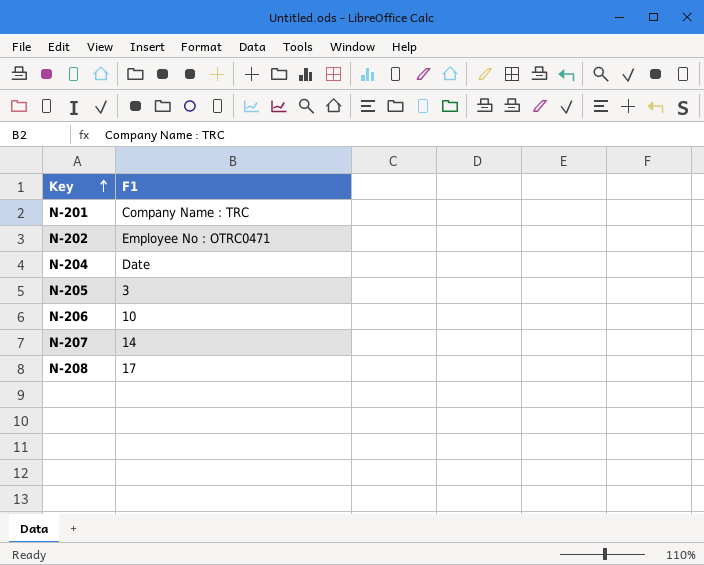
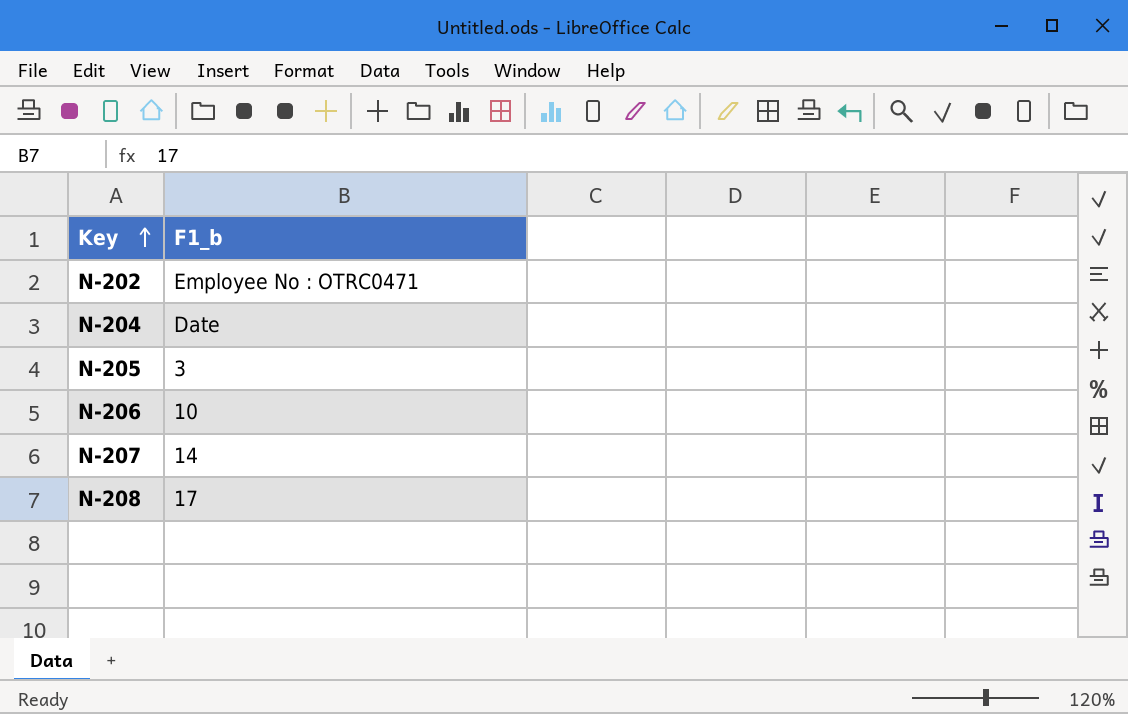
column name: F1 -> F1_b
row N-201: Company Name : TRC -> none

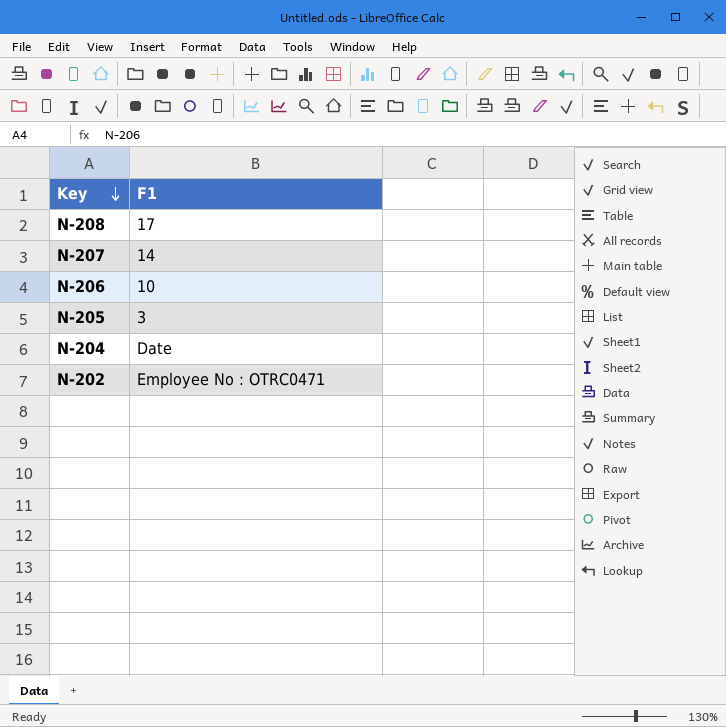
row order: Key ascending -> Key descending
column name: F1_b -> F1

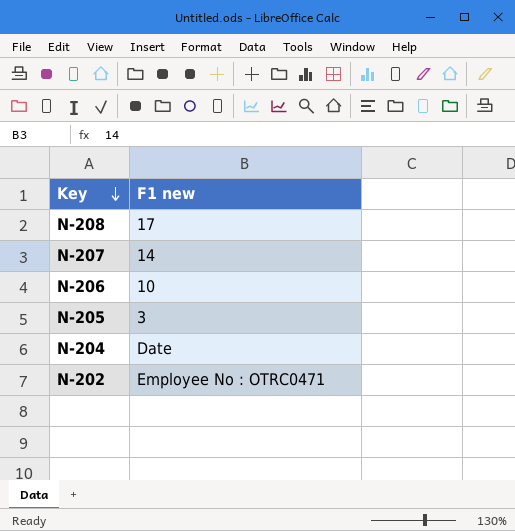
column name: F1 -> F1 new

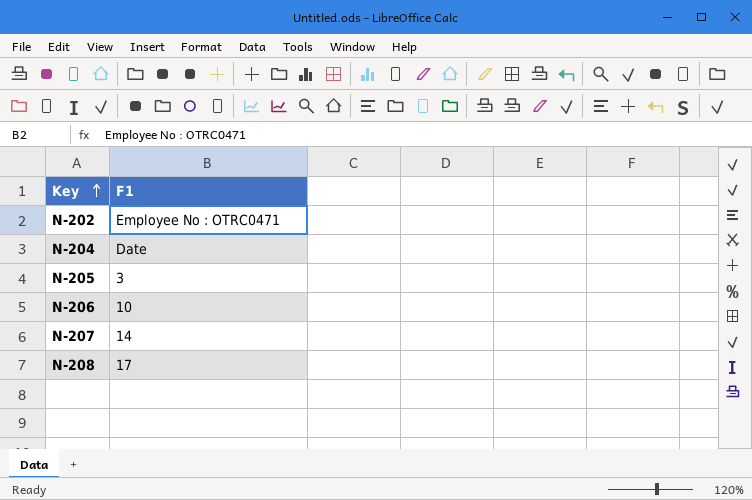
row order: Key descending -> Key ascending
column name: F1 new -> F1

